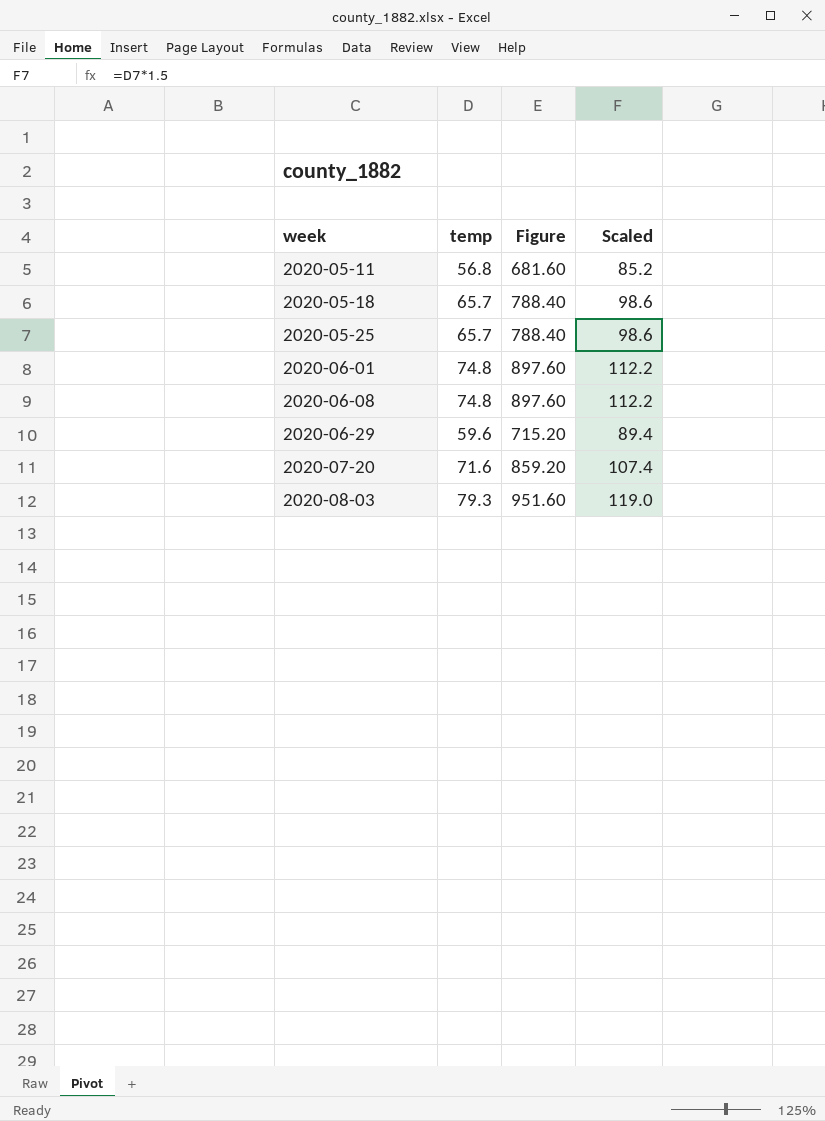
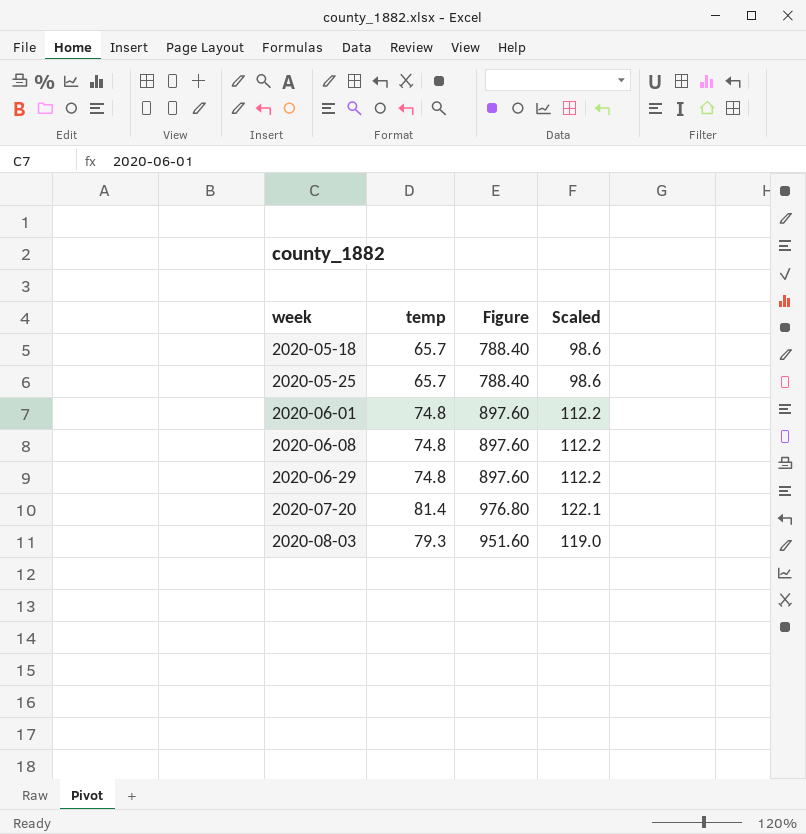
row 2020-05-11: 56.8 | 681.60 | 85.2 -> none
2020-06-29 | temp: 59.6 -> 74.8
2020-06-29 | Figure: 715.20 -> 897.60
2020-06-29 | Scaled: 89.4 -> 112.2
2020-07-20 | temp: 71.6 -> 81.4
2020-07-20 | Figure: 859.20 -> 976.80
2020-07-20 | Scaled: 107.4 -> 122.1

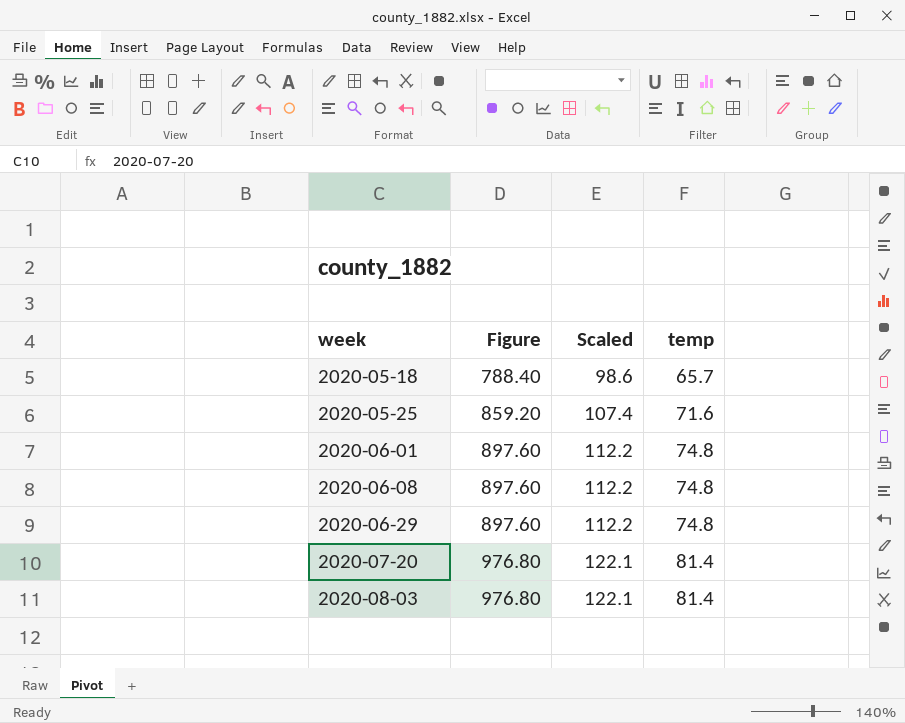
column temp | position: 2 -> 4
2020-05-25 | Figure: 788.40 -> 859.20
2020-05-25 | Scaled: 98.6 -> 107.4
2020-05-25 | temp: 65.7 -> 71.6
2020-08-03 | Figure: 951.60 -> 976.80
2020-08-03 | Scaled: 119.0 -> 122.1
2020-08-03 | temp: 79.3 -> 81.4

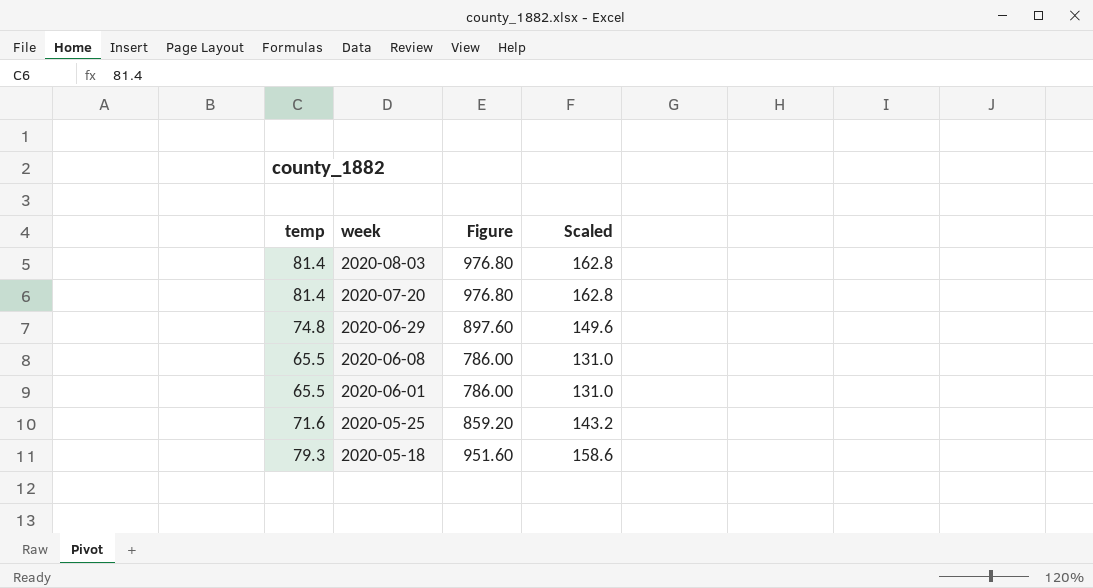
row order: week ascending -> week descending
column temp | position: 4 -> 1
column Scaled | formula: [temp] * 1.5 -> [temp] * 2
2020-06-08 | temp: 74.8 -> 65.5
2020-06-08 | Figure: 897.60 -> 786.00
2020-06-01 | temp: 74.8 -> 65.5
2020-06-01 | Figure: 897.60 -> 786.00
2020-05-18 | temp: 65.7 -> 79.3
2020-05-18 | Figure: 788.40 -> 951.60

